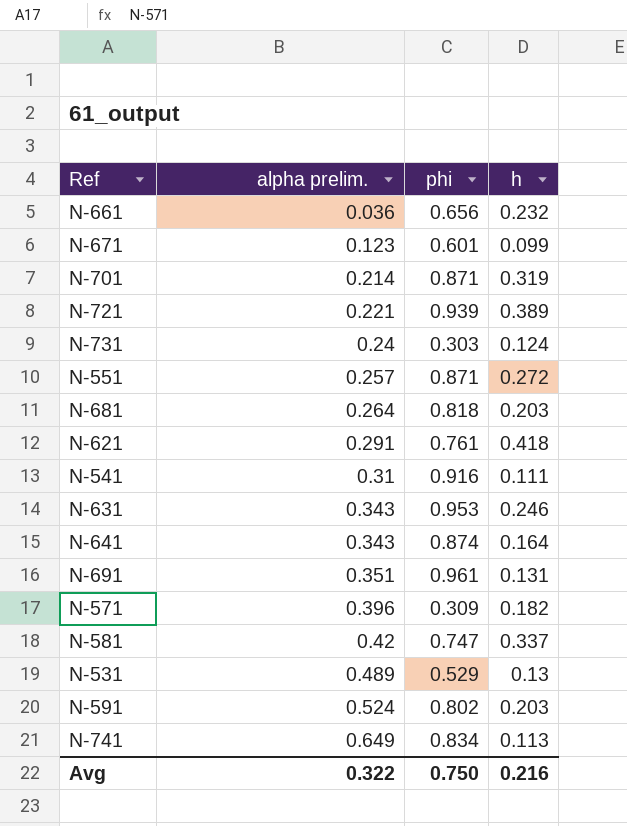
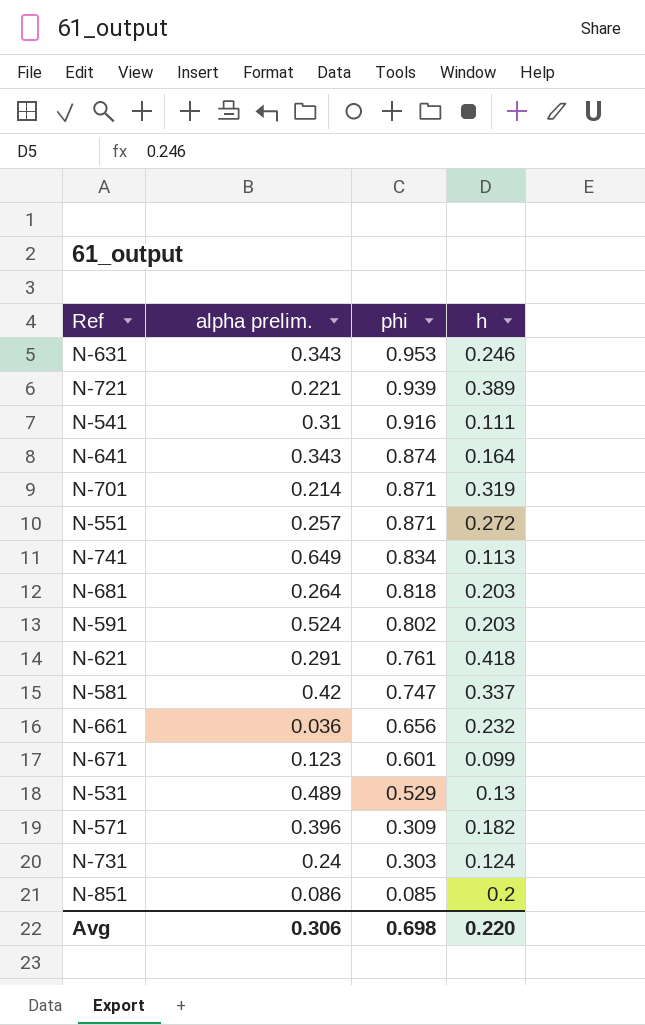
row order: alpha prelim. ascending -> phi descending
row N-691: 0.351 | 0.961 | 0.131 -> none
row N-851: none -> 0.086 | 0.085 | 0.2
Avg | alpha prelim.: 0.322 -> 0.306
Avg | phi: 0.750 -> 0.698
Avg | h: 0.216 -> 0.220

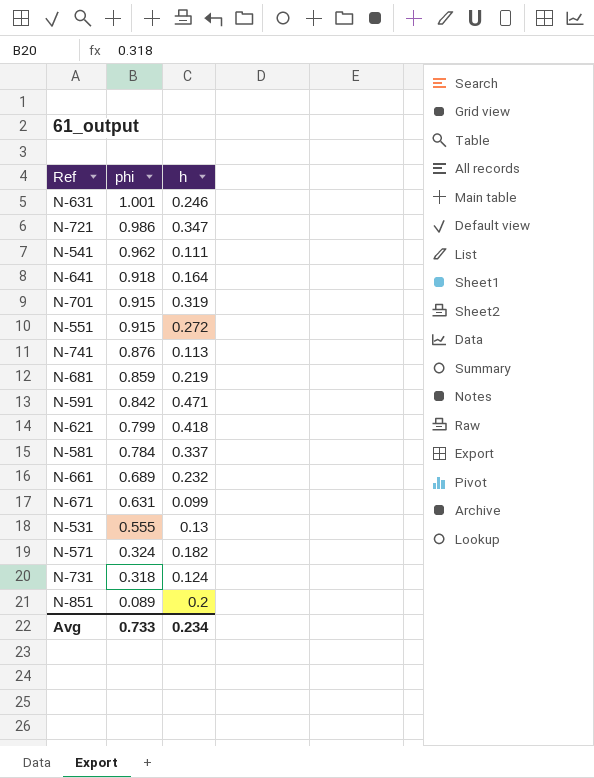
column alpha prelim. | position: 2 -> none
N-631 | phi: 0.953 -> 1.001
N-721 | phi: 0.939 -> 0.986
N-721 | h: 0.389 -> 0.347
N-541 | phi: 0.916 -> 0.962
N-641 | phi: 0.874 -> 0.918
N-701 | phi: 0.871 -> 0.915
N-551 | phi: 0.871 -> 0.915
N-741 | phi: 0.834 -> 0.876
N-681 | phi: 0.818 -> 0.859
N-681 | h: 0.203 -> 0.219
N-591 | phi: 0.802 -> 0.842
N-591 | h: 0.203 -> 0.471
N-621 | phi: 0.761 -> 0.799
N-581 | phi: 0.747 -> 0.784
N-661 | phi: 0.656 -> 0.689
N-671 | phi: 0.601 -> 0.631
N-531 | phi: 0.529 -> 0.555
N-571 | phi: 0.309 -> 0.324
N-731 | phi: 0.303 -> 0.318
N-851 | phi: 0.085 -> 0.089
Avg | phi: 0.698 -> 0.733
Avg | h: 0.220 -> 0.234

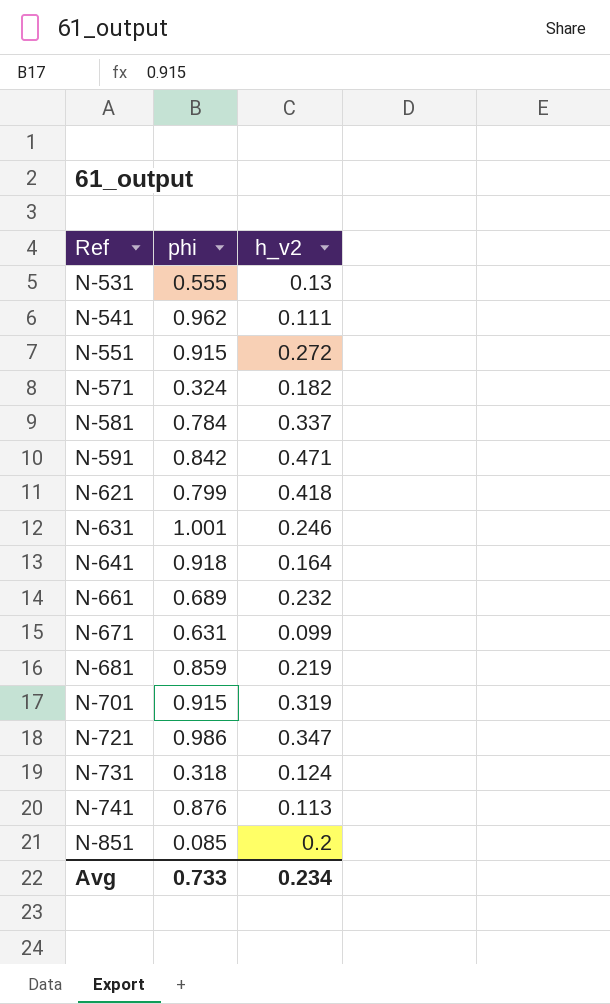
row order: phi descending -> Ref ascending
column name: h -> h_v2
N-851 | phi: 0.089 -> 0.085

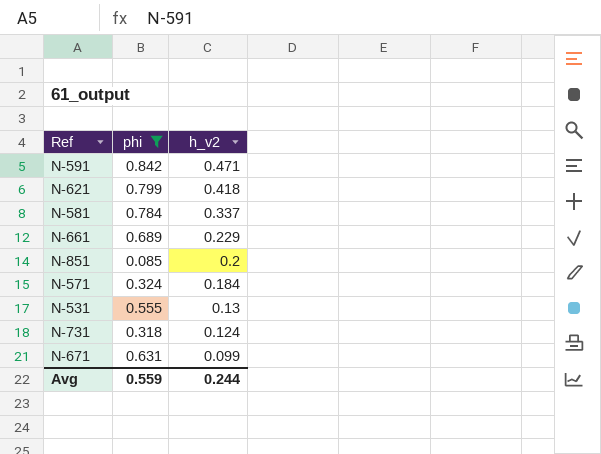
filter: none -> phi <= 0.842
row order: Ref ascending -> h_v2 descending
N-661 | h_v2: 0.232 -> 0.229
N-571 | h_v2: 0.182 -> 0.184
Avg | phi: 0.733 -> 0.559
Avg | h_v2: 0.234 -> 0.244

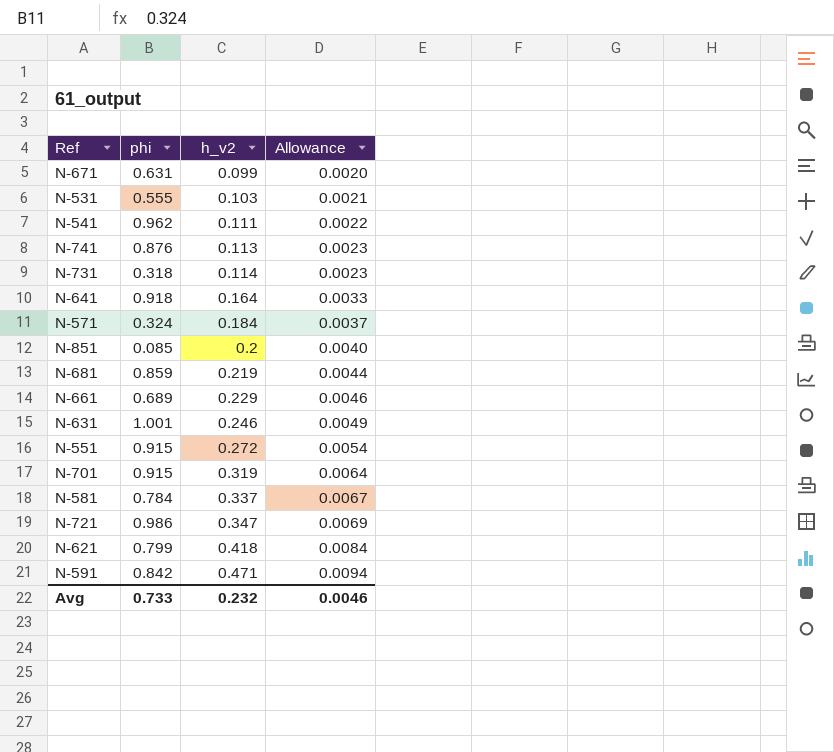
filter: phi <= 0.842 -> none
row order: h_v2 descending -> h_v2 ascending
column Allowance | formula: none -> [h_v2] * 0.02
N-531 | h_v2: 0.13 -> 0.103
N-731 | h_v2: 0.124 -> 0.114
Avg | phi: 0.559 -> 0.733
Avg | h_v2: 0.244 -> 0.232

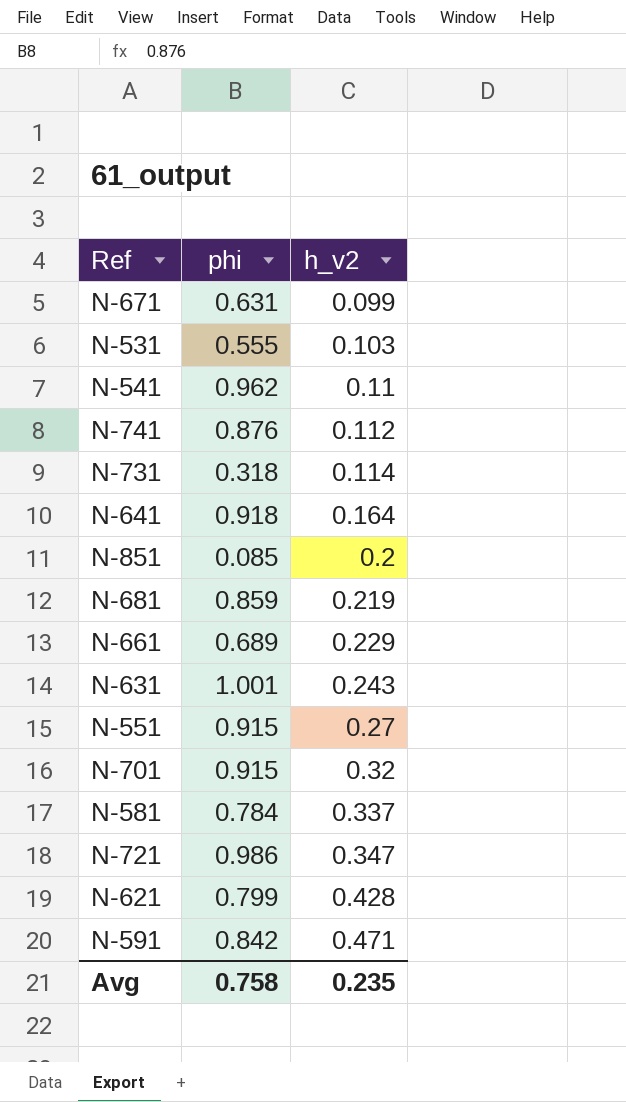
column Allowance | formula: [h_v2] * 0.02 -> none
row N-571: 0.324 | 0.184 | 0.0037 -> none
N-541 | h_v2: 0.111 -> 0.11
N-741 | h_v2: 0.113 -> 0.112
N-631 | h_v2: 0.246 -> 0.243
N-551 | h_v2: 0.272 -> 0.27
N-701 | h_v2: 0.319 -> 0.32
N-621 | h_v2: 0.418 -> 0.428
Avg | phi: 0.733 -> 0.758
Avg | h_v2: 0.232 -> 0.235

